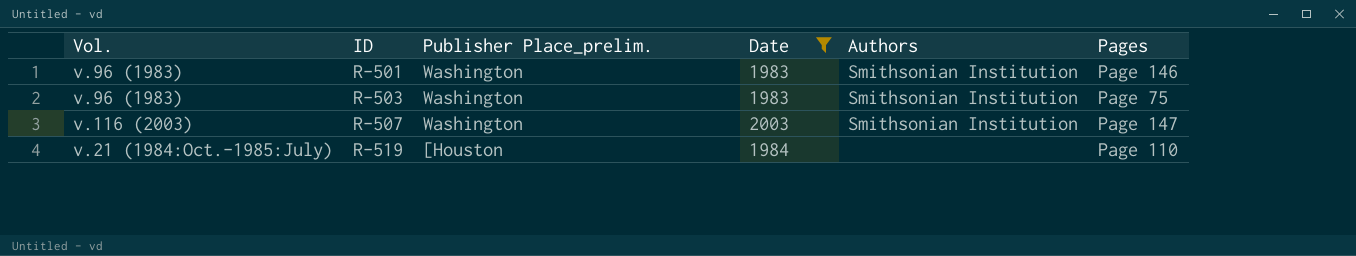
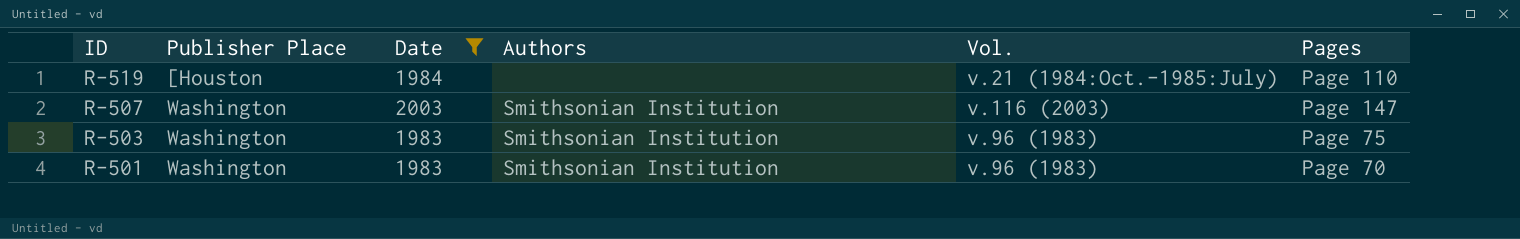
row order: ID ascending -> ID descending
column name: Publisher Place_prelim. -> Publisher Place
column Vol. | position: 1 -> 5
R-501 | Pages: Page 146 -> Page 70

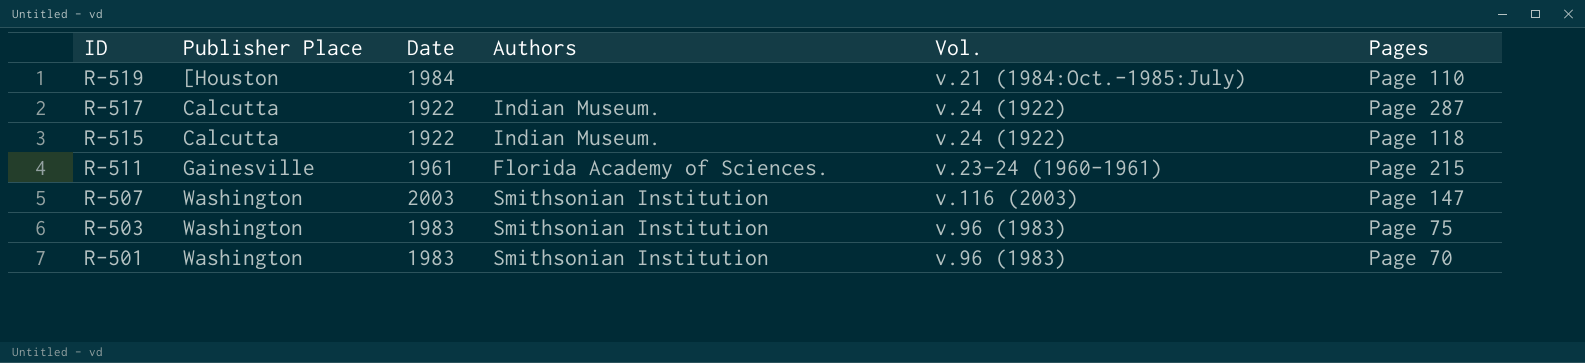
filter: Date >= 1983 -> none

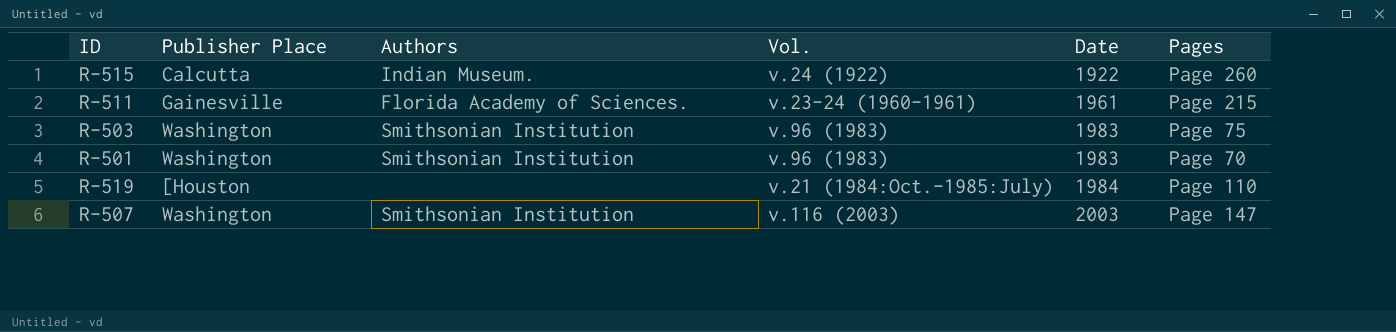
row order: ID descending -> Date ascending
column Date | position: 3 -> 5
row R-517: Calcutta | 1922 | Indian Museum. | v.24 (1922) | Page 287 -> none
R-515 | Pages: Page 118 -> Page 260

